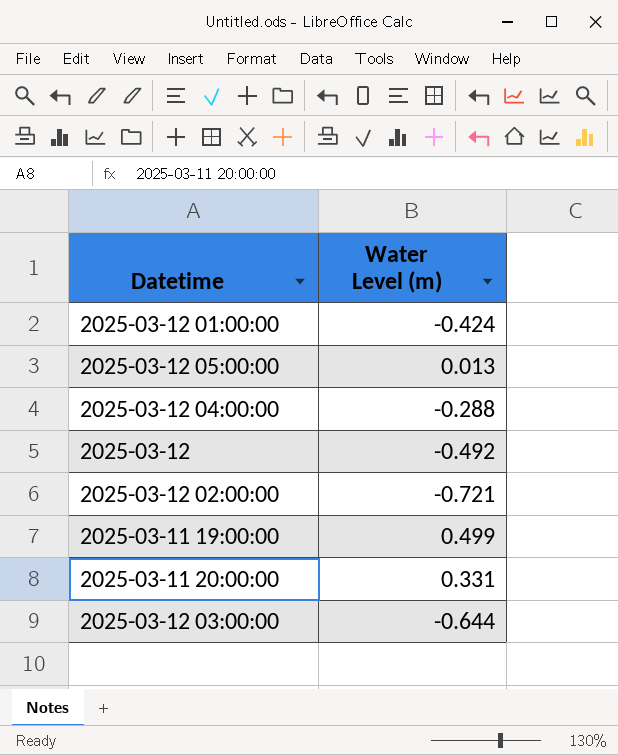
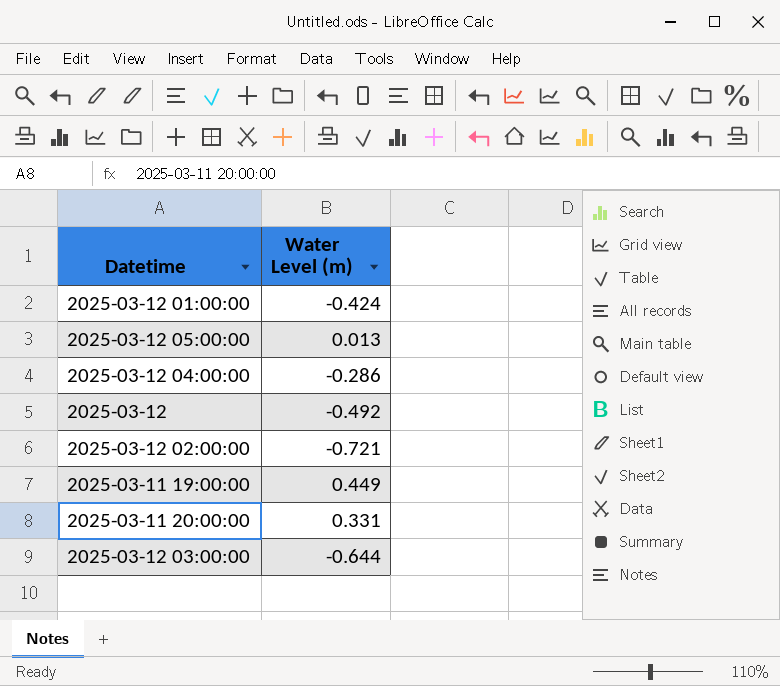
2025-03-12 04:00:00 | Water Level (m): -0.288 -> -0.286
2025-03-11 19:00:00 | Water Level (m): 0.499 -> 0.449

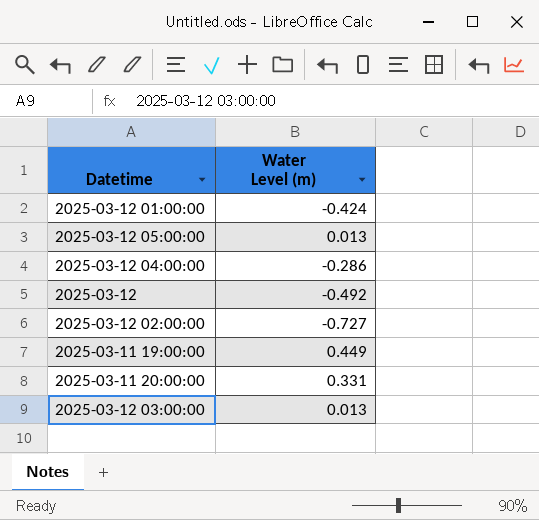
2025-03-12 02:00:00 | Water Level (m): -0.721 -> -0.727
2025-03-12 03:00:00 | Water Level (m): -0.644 -> 0.013

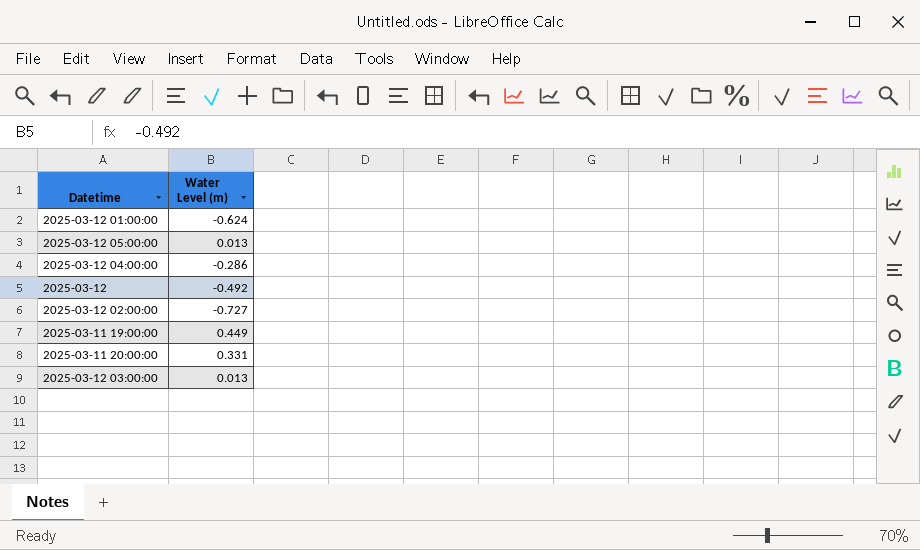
2025-03-12 01:00:00 | Water Level (m): -0.424 -> -0.624

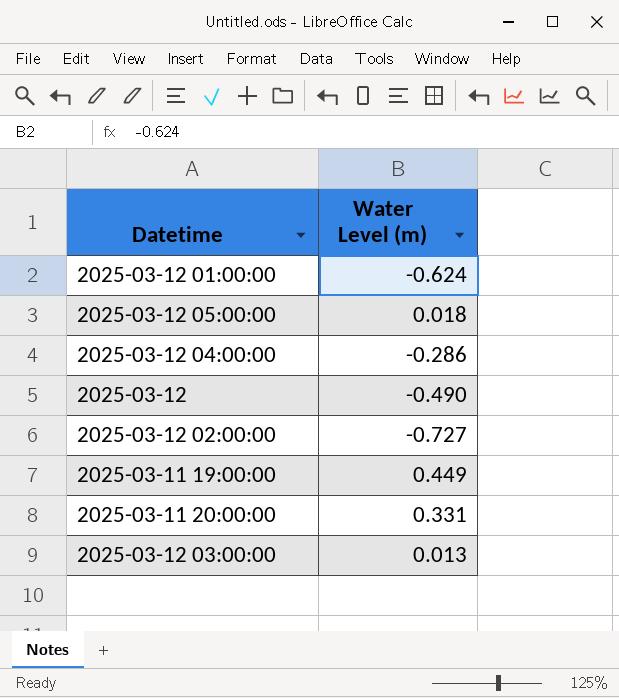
2025-03-12 05:00:00 | Water Level (m): 0.013 -> 0.018
2025-03-12 | Water Level (m): -0.492 -> -0.490

